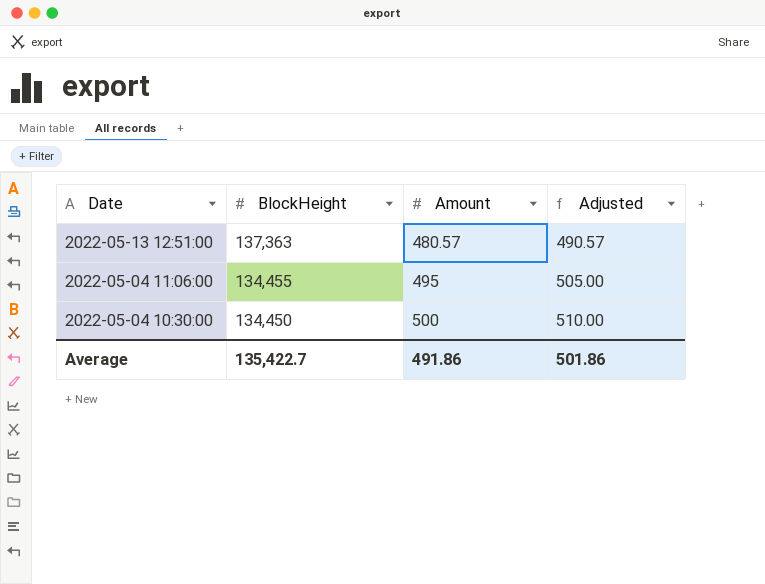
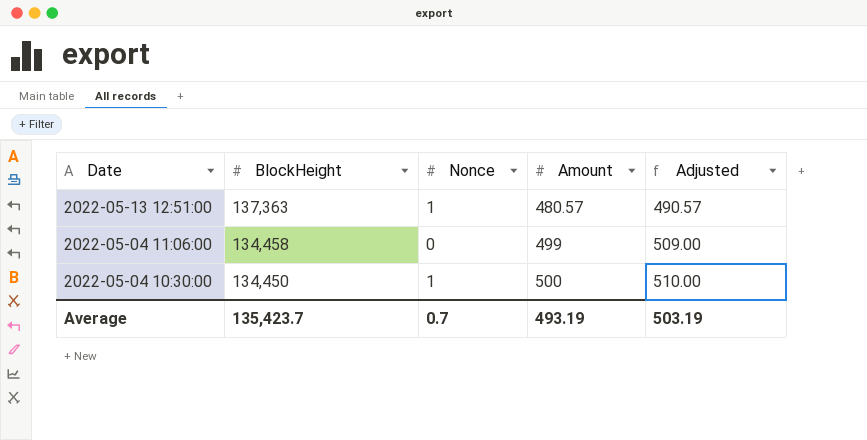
column Nonce | position: none -> 3
2022-05-04 11:06:00 | BlockHeight: 134,455 -> 134,458
2022-05-04 11:06:00 | Amount: 495 -> 499
2022-05-04 11:06:00 | Adjusted: 505.00 -> 509.00
Average | BlockHeight: 135,422.7 -> 135,423.7
Average | Amount: 491.86 -> 493.19
Average | Adjusted: 501.86 -> 503.19

